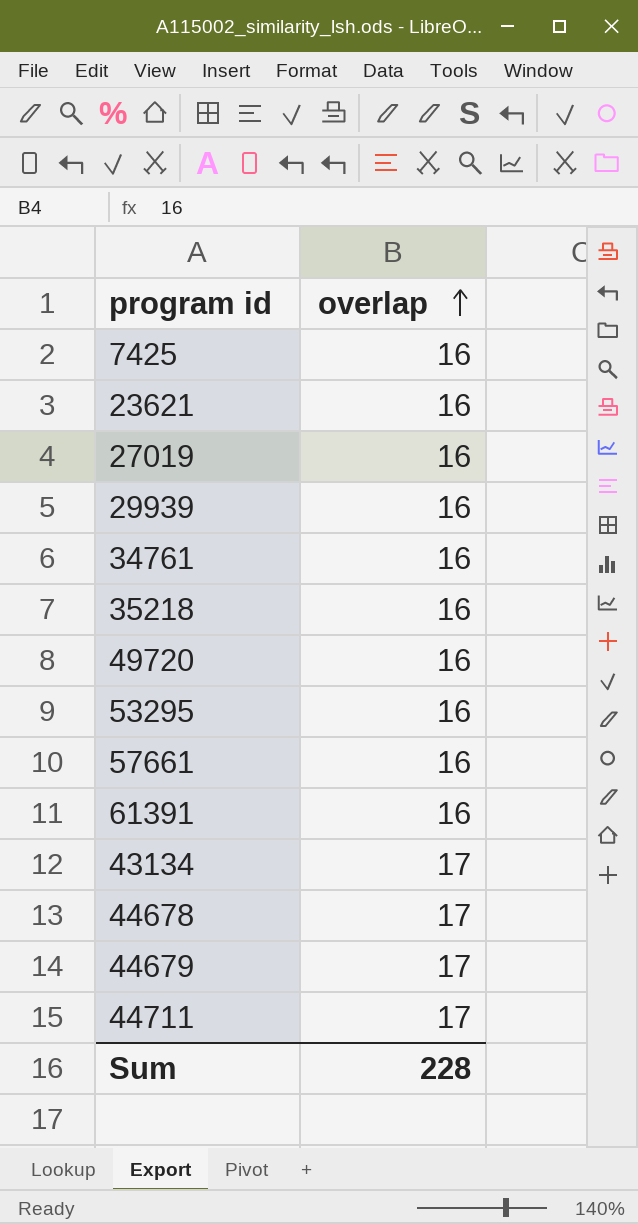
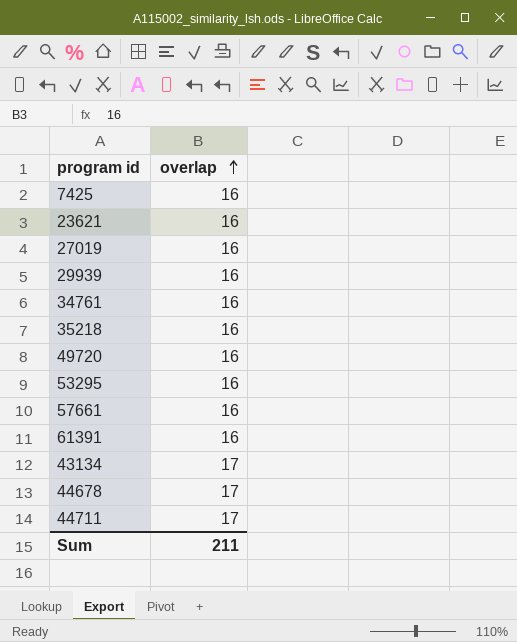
row 44679: 17 -> none
Sum | overlap: 228 -> 211

